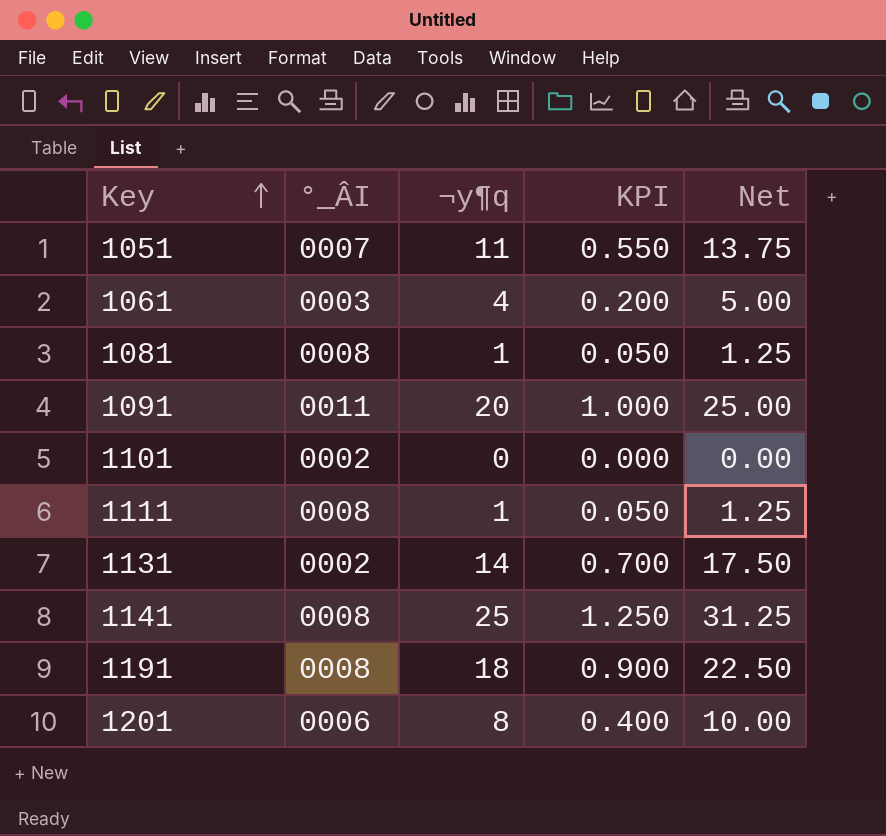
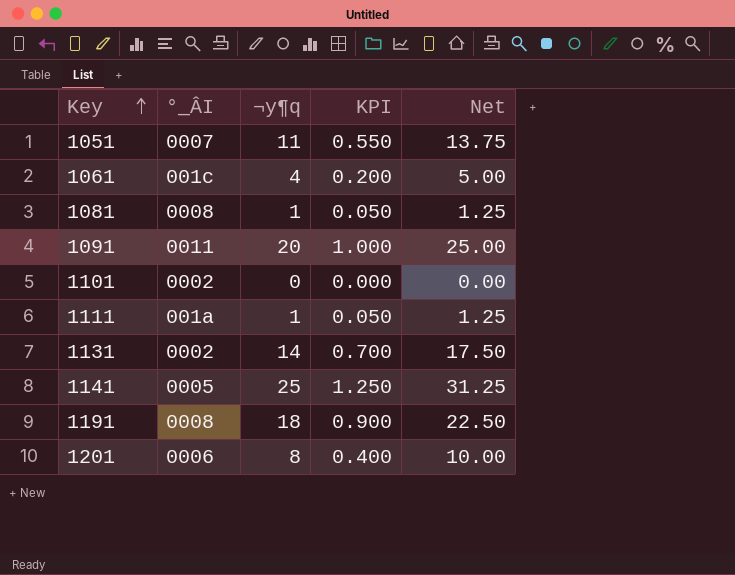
1061 | °_ÂI: 0003 -> 001c
1111 | °_ÂI: 0008 -> 001a
1141 | °_ÂI: 0008 -> 0005

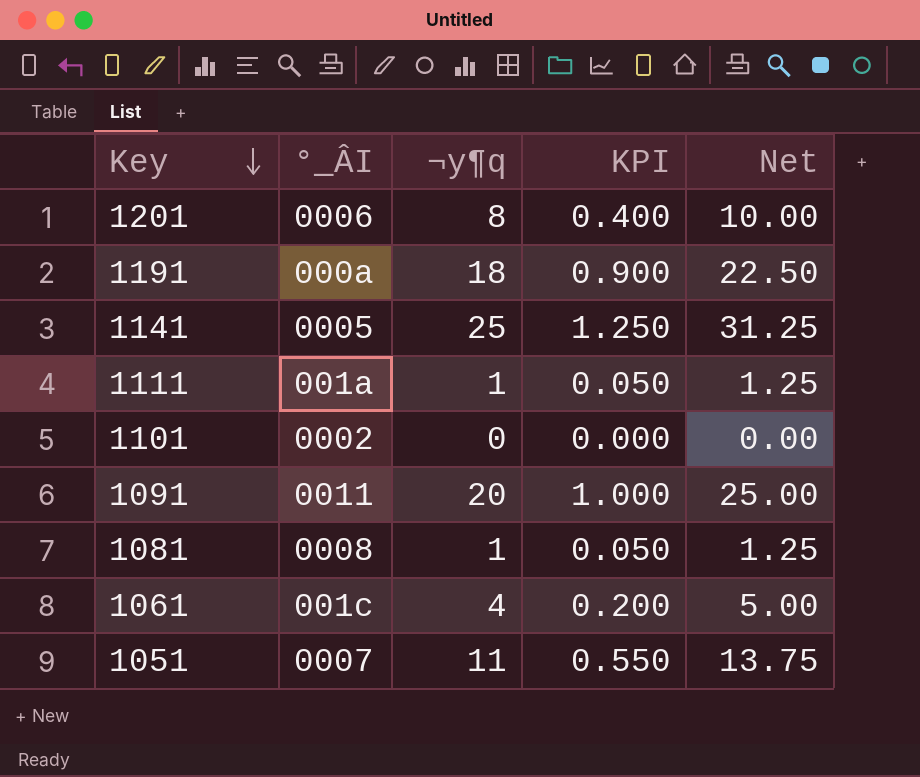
row order: Key ascending -> Key descending
row 1131: 0002 | 14 | 0.700 | 17.50 -> none
1191 | °_ÂI: 0008 -> 000a

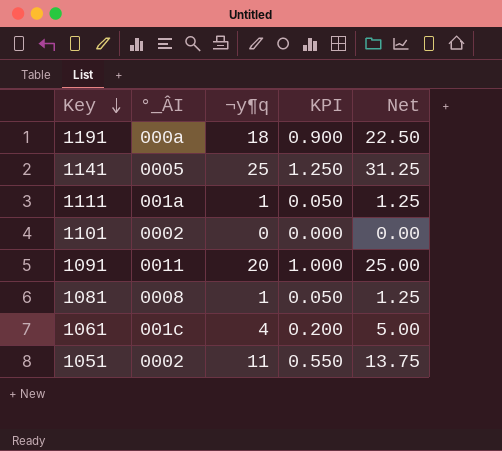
row 1201: 0006 | 8 | 0.400 | 10.00 -> none
1051 | °_ÂI: 0007 -> 0002

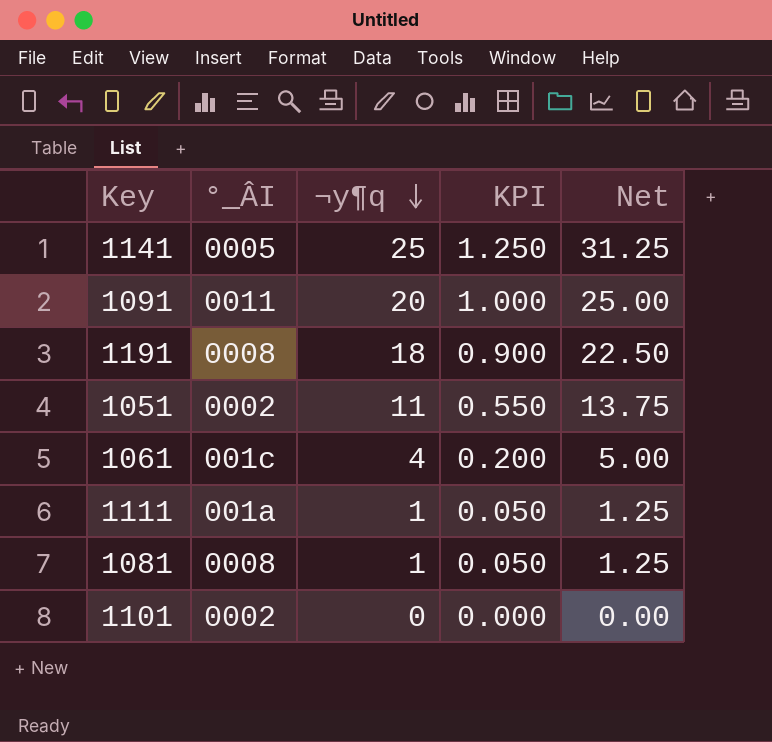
row order: Key descending -> ¬y¶q descending
1191 | °_ÂI: 000a -> 0008

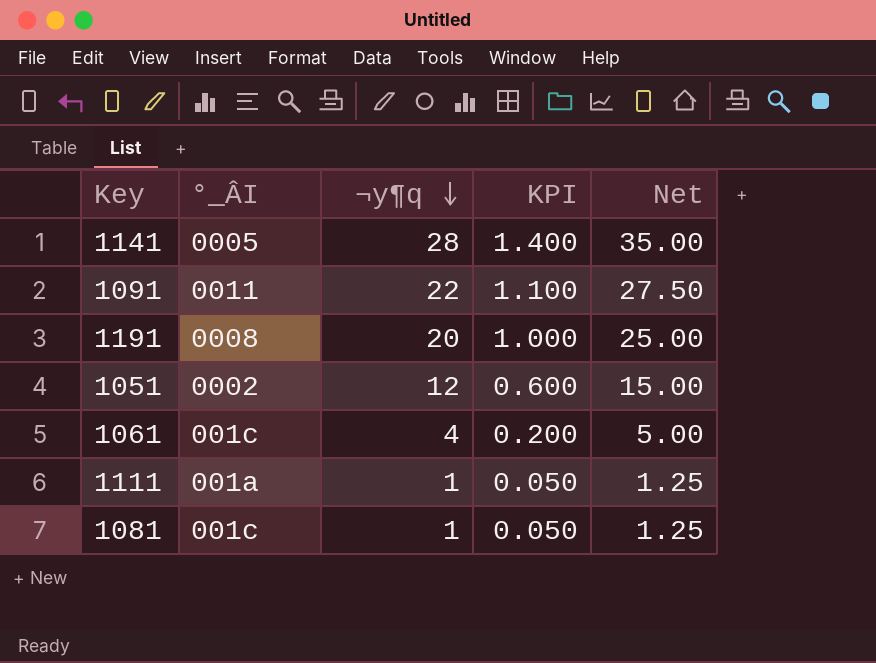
row 1101: 0002 | 0 | 0.000 | 0.00 -> none
1141 | ¬y¶q: 25 -> 28
1141 | KPI: 1.250 -> 1.400
1141 | Net: 31.25 -> 35.00
1091 | ¬y¶q: 20 -> 22
1091 | KPI: 1.000 -> 1.100
1091 | Net: 25.00 -> 27.50
1191 | ¬y¶q: 18 -> 20
1191 | KPI: 0.900 -> 1.000
1191 | Net: 22.50 -> 25.00
1051 | ¬y¶q: 11 -> 12
1051 | KPI: 0.550 -> 0.600
1051 | Net: 13.75 -> 15.00
1081 | °_ÂI: 0008 -> 001c

